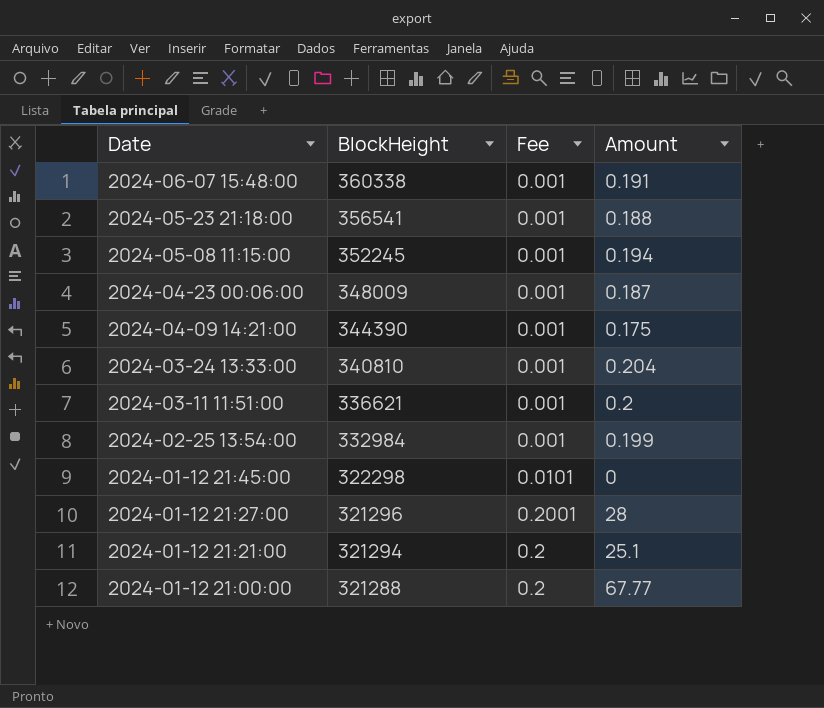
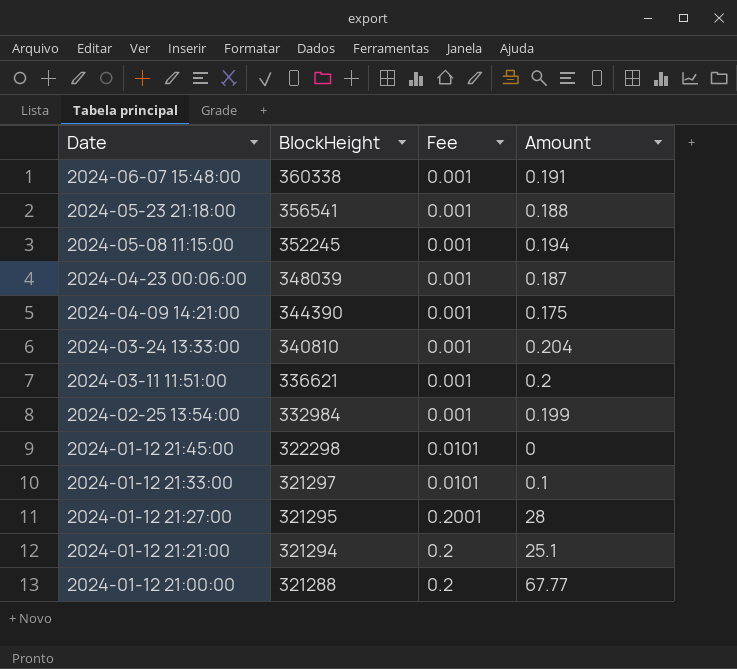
2024-04-23 00:06:00 | BlockHeight: 348009 -> 348039
row 2024-01-12 21:33:00: none -> 321297 | 0.0101 | 0.1
2024-01-12 21:27:00 | BlockHeight: 321296 -> 321295

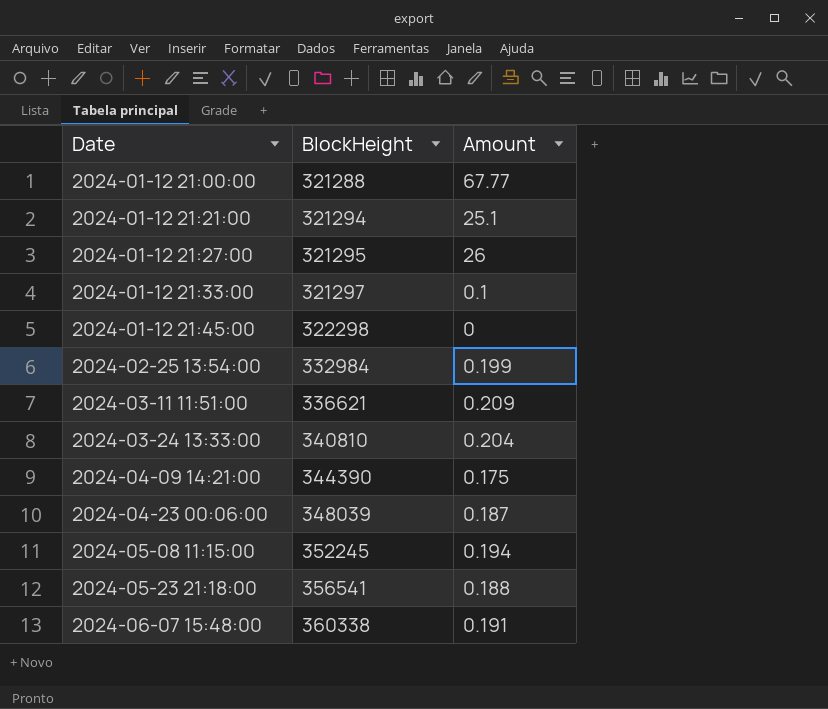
row order: Date descending -> Date ascending
column Fee | position: 3 -> none
2024-01-12 21:27:00 | Amount: 28 -> 26
2024-03-11 11:51:00 | Amount: 0.2 -> 0.209

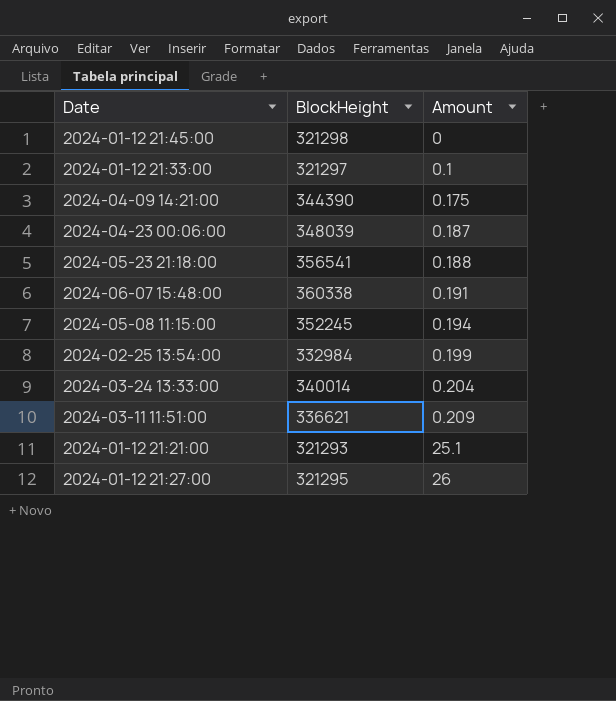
row order: Date ascending -> Amount ascending
row 2024-01-12 21:00:00: 321288 | 67.77 -> none
2024-01-12 21:45:00 | BlockHeight: 322298 -> 321298
2024-03-24 13:33:00 | BlockHeight: 340810 -> 340014
2024-01-12 21:21:00 | BlockHeight: 321294 -> 321293

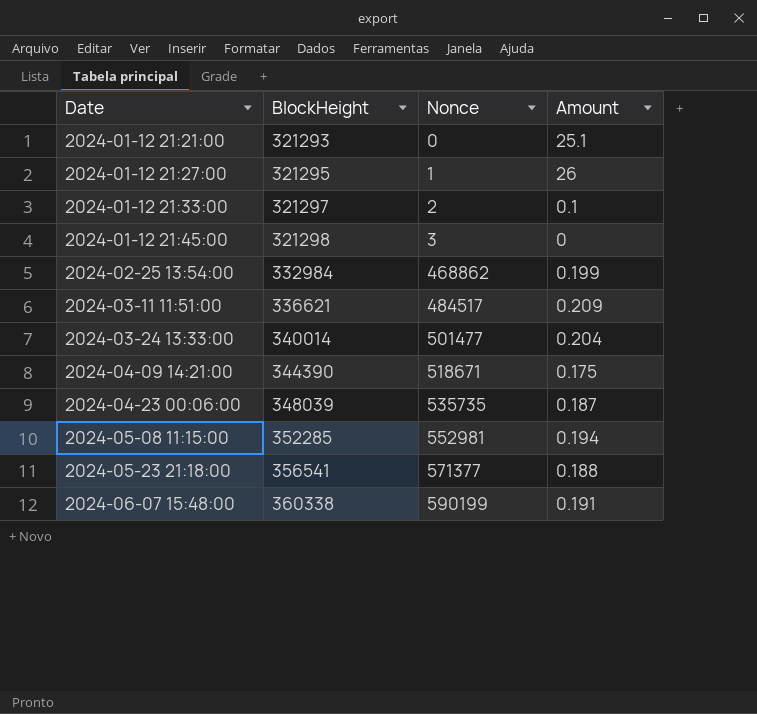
row order: Amount ascending -> Date ascending
column Nonce | position: none -> 3
2024-05-08 11:15:00 | BlockHeight: 352245 -> 352285

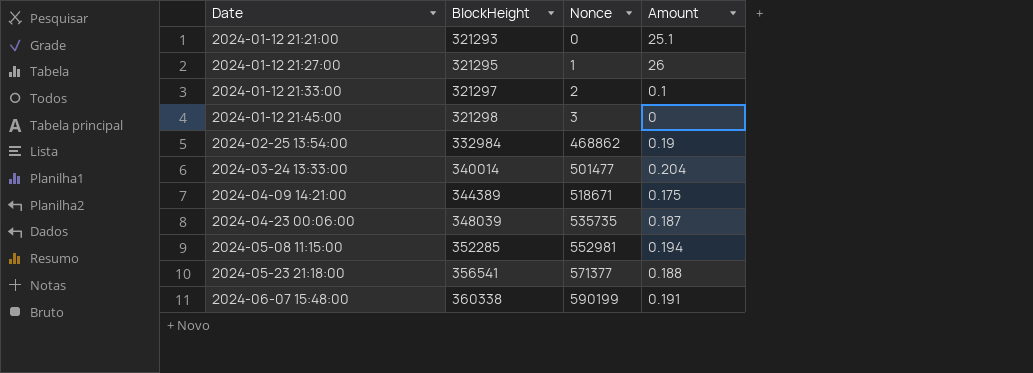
row 2024-03-11 11:51:00: 336621 | 484517 | 0.209 -> none
2024-02-25 13:54:00 | Amount: 0.199 -> 0.19
2024-04-09 14:21:00 | BlockHeight: 344390 -> 344389

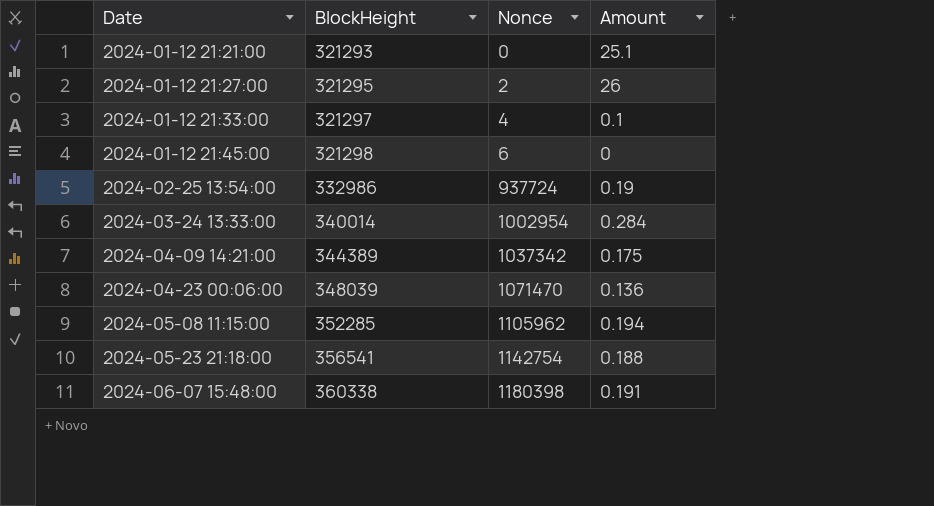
2024-01-12 21:27:00 | Nonce: 1 -> 2
2024-01-12 21:33:00 | Nonce: 2 -> 4
2024-01-12 21:45:00 | Nonce: 3 -> 6
2024-02-25 13:54:00 | BlockHeight: 332984 -> 332986
2024-02-25 13:54:00 | Nonce: 468862 -> 937724
2024-03-24 13:33:00 | Nonce: 501477 -> 1002954
2024-03-24 13:33:00 | Amount: 0.204 -> 0.284
2024-04-09 14:21:00 | Nonce: 518671 -> 1037342
2024-04-23 00:06:00 | Nonce: 535735 -> 1071470
2024-04-23 00:06:00 | Amount: 0.187 -> 0.136
2024-05-08 11:15:00 | Nonce: 552981 -> 1105962
2024-05-23 21:18:00 | Nonce: 571377 -> 1142754
2024-06-07 15:48:00 | Nonce: 590199 -> 1180398

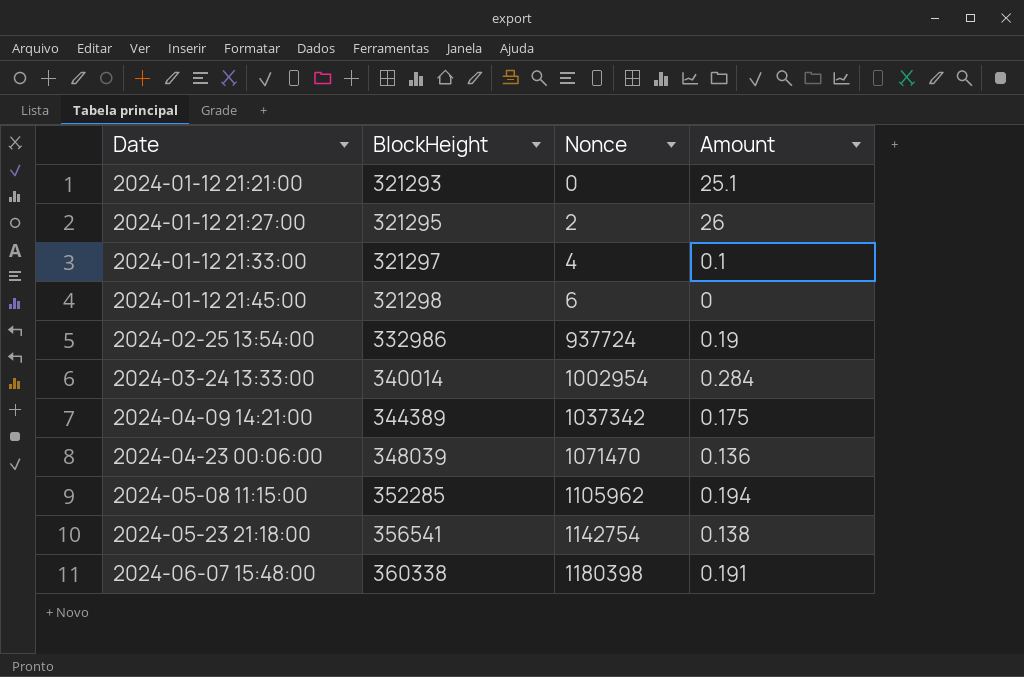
2024-05-23 21:18:00 | Amount: 0.188 -> 0.138

